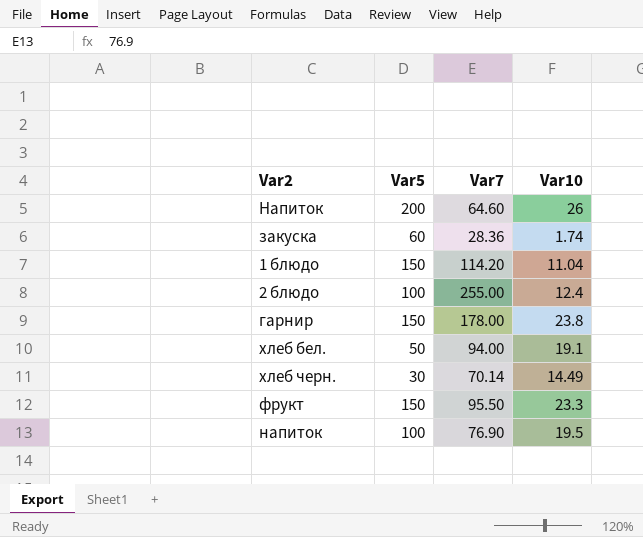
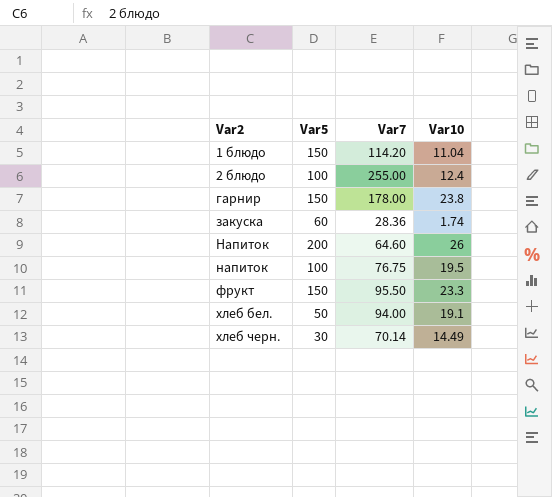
row order: none -> Var2 ascending
напиток | Var7: 76.90 -> 76.75

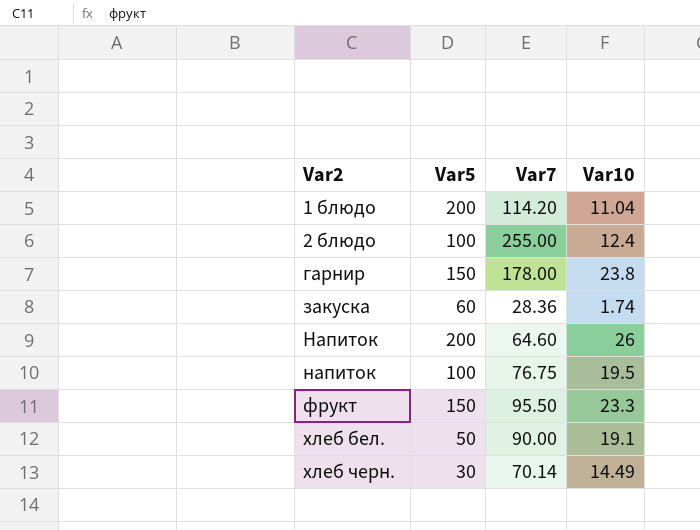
1 блюдо | Var5: 150 -> 200
хлеб бел. | Var7: 94.00 -> 90.00

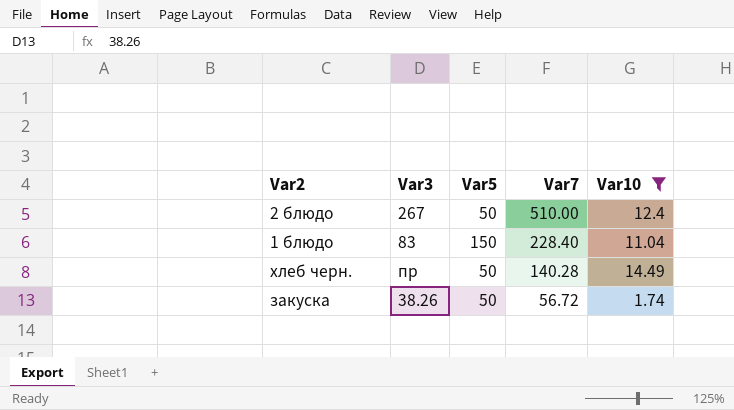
filter: none -> Var10 <= 14.49
row order: Var2 ascending -> Var7 descending
column Var3 | position: none -> 2
2 блюдо | Var5: 100 -> 50
2 блюдо | Var7: 255.00 -> 510.00
1 блюдо | Var5: 200 -> 150
1 блюдо | Var7: 114.20 -> 228.40
хлеб черн. | Var5: 30 -> 50
хлеб черн. | Var7: 70.14 -> 140.28
закуска | Var5: 60 -> 50
закуска | Var7: 28.36 -> 56.72

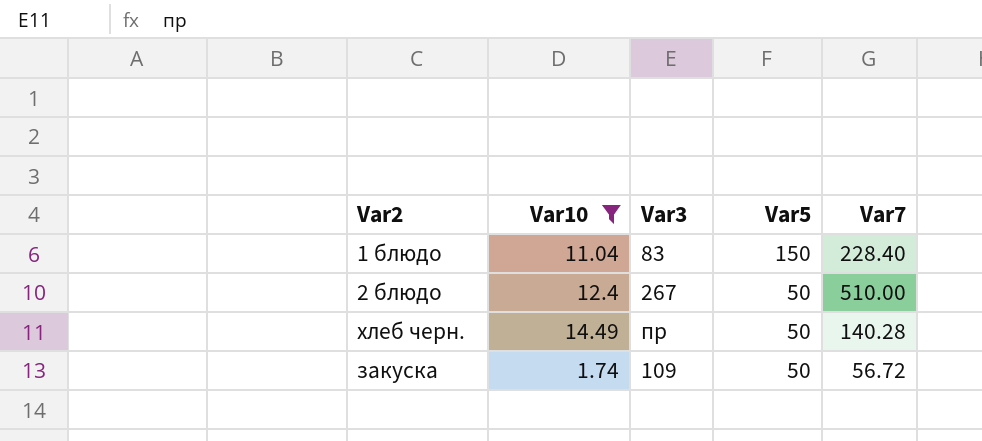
row order: Var7 descending -> Var5 descending
column Var10 | position: 5 -> 2
закуска | Var3: 38.26 -> 109

